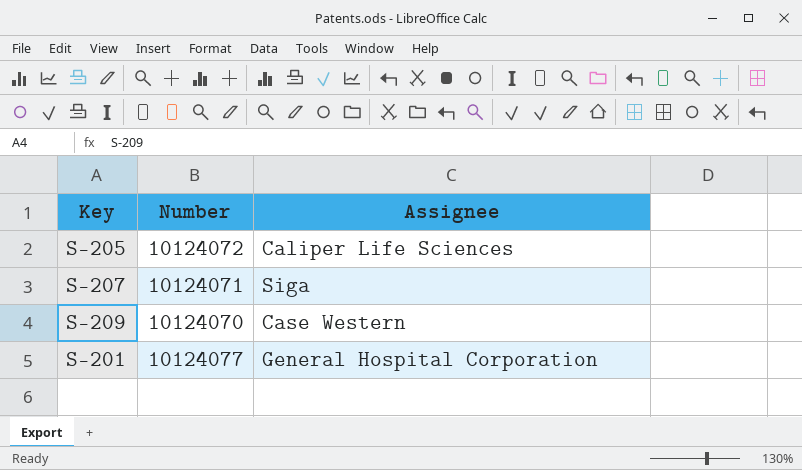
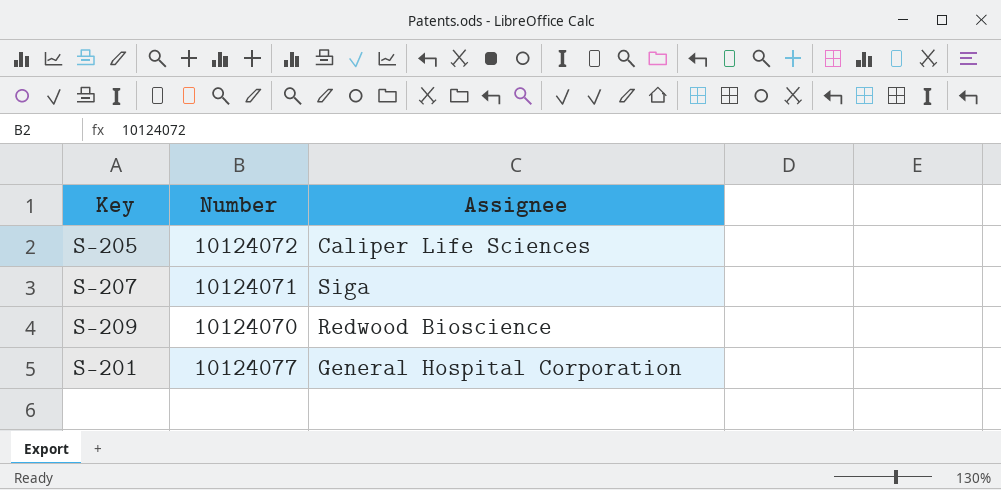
S-209 | Assignee: Case Western -> Redwood Bioscience

